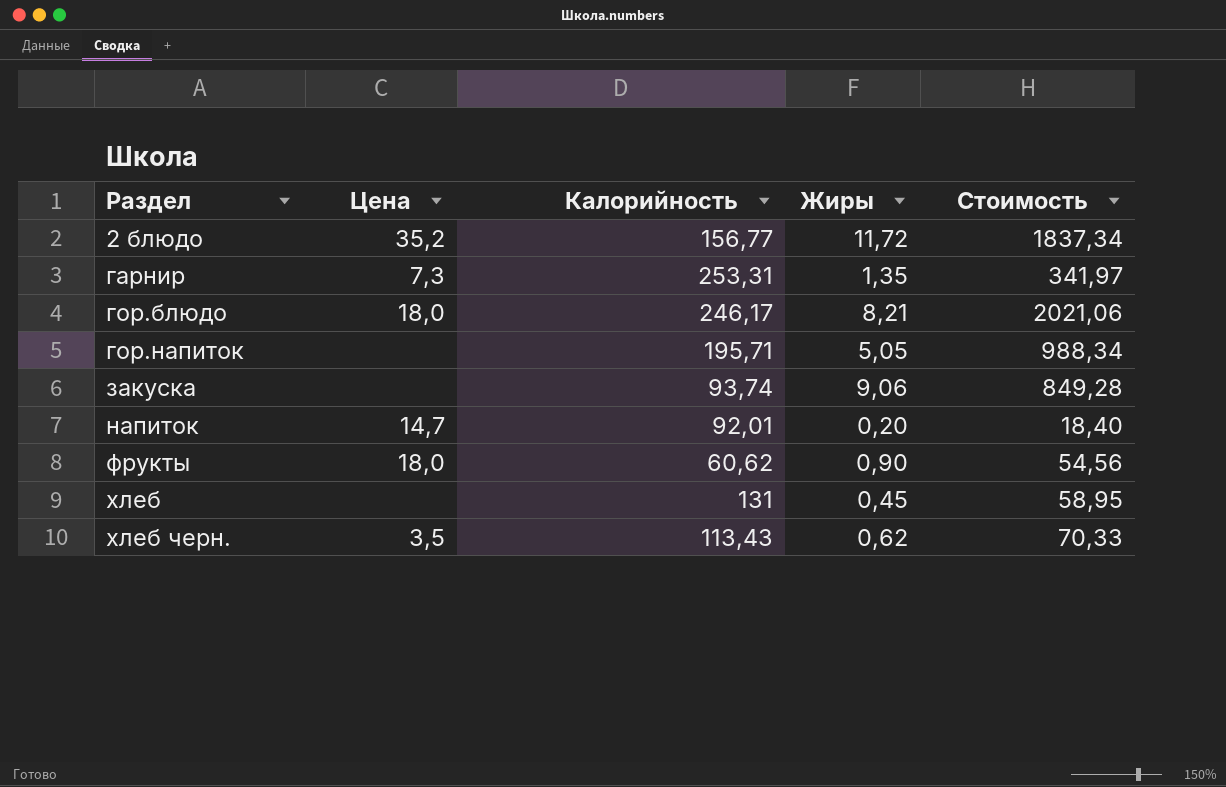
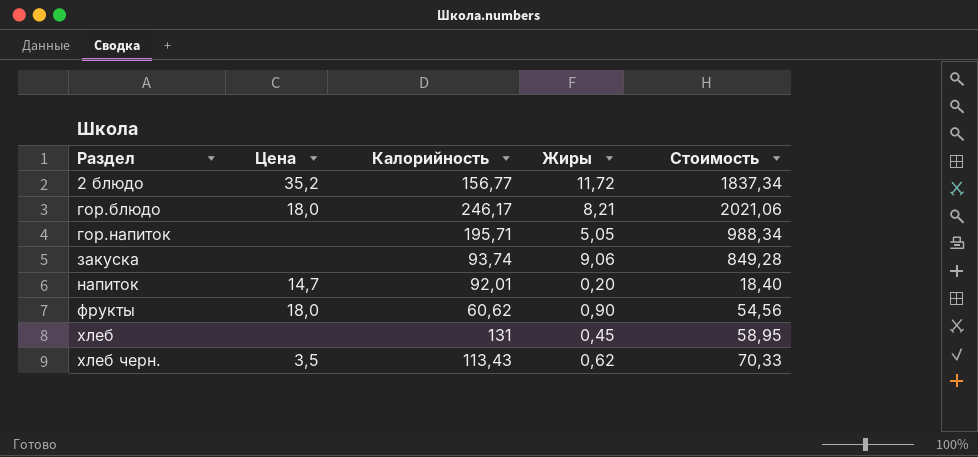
row гарнир: 7,3 | 253,31 | 1,35 | 341,97 -> none

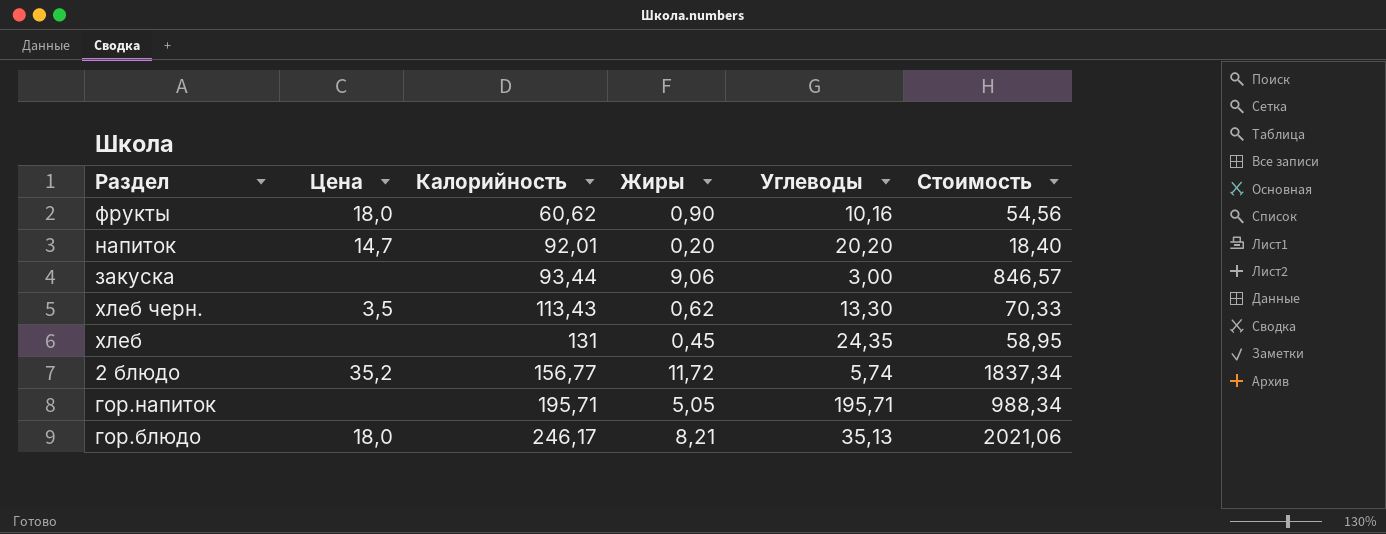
row order: Раздел ascending -> Калорийность ascending
column Углеводы | position: none -> 5
закуска | Калорийность: 93,74 -> 93,44
закуска | Стоимость: 849,28 -> 846,57

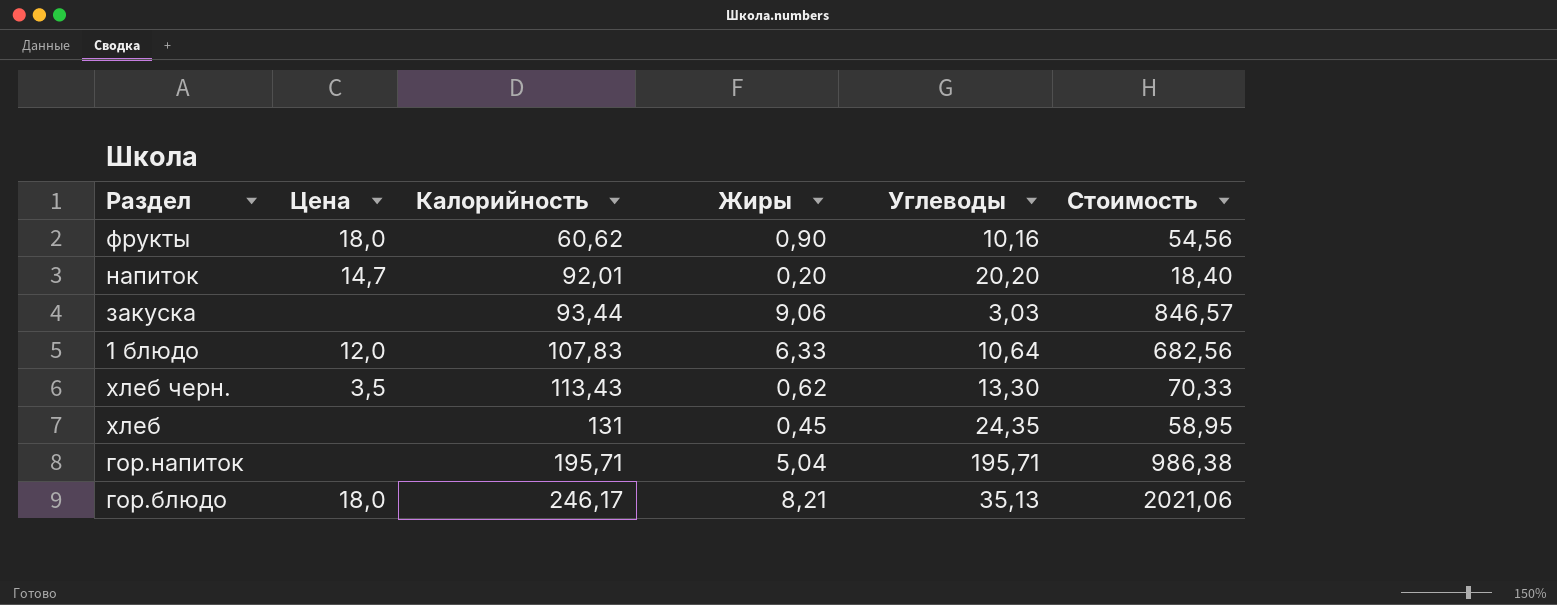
row 2 блюдо: 35,2 | 156,77 | 11,72 | 5,74 | 1837,34 -> none
закуска | Углеводы: 3,00 -> 3,03
row 1 блюдо: none -> 12,0 | 107,83 | 6,33 | 10,64 | 682,56
гор.напиток | Жиры: 5,05 -> 5,04
гор.напиток | Стоимость: 988,34 -> 986,38

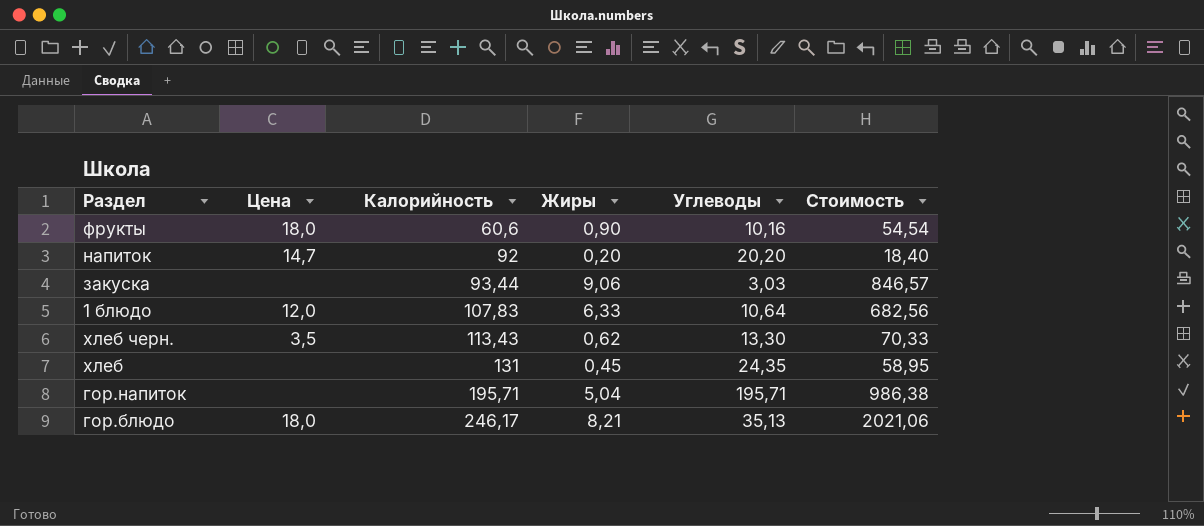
фрукты | Калорийность: 60,62 -> 60,6
фрукты | Стоимость: 54,56 -> 54,54
напиток | Калорийность: 92,01 -> 92

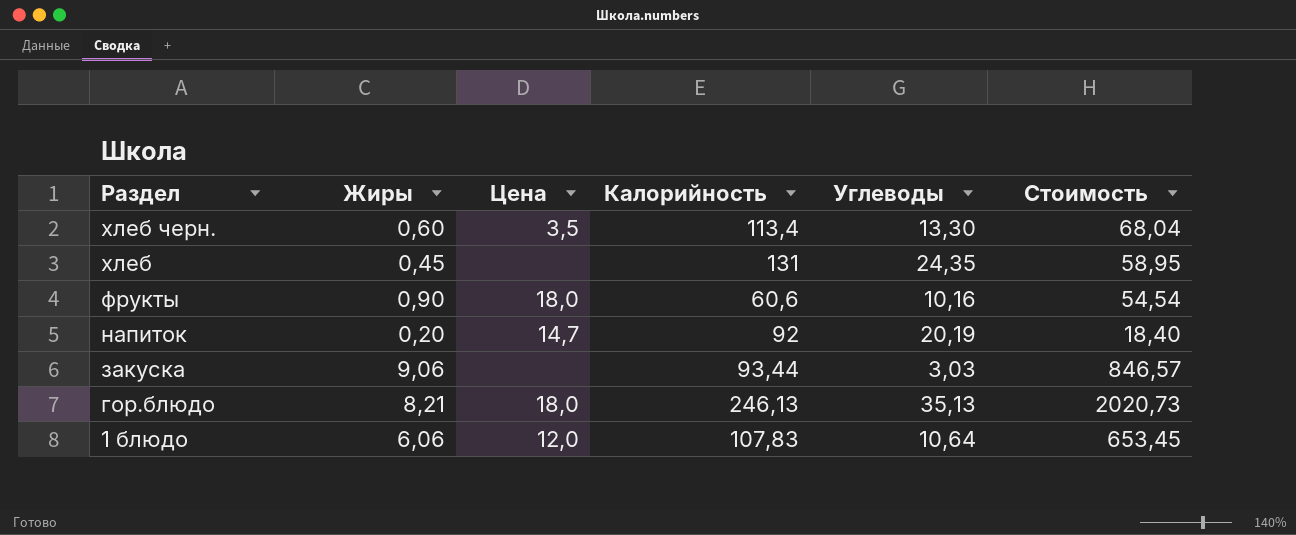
row order: Калорийность ascending -> Раздел descending
column Жиры | position: 4 -> 2
row гор.напиток: none | 195,71 | 5,04 | 195,71 | 986,38 -> none
хлеб черн. | Жиры: 0,62 -> 0,60
хлеб черн. | Калорийность: 113,43 -> 113,4
хлеб черн. | Стоимость: 70,33 -> 68,04
напиток | Углеводы: 20,20 -> 20,19
гор.блюдо | Калорийность: 246,17 -> 246,13
гор.блюдо | Стоимость: 2021,06 -> 2020,73
1 блюдо | Жиры: 6,33 -> 6,06
1 блюдо | Стоимость: 682,56 -> 653,45

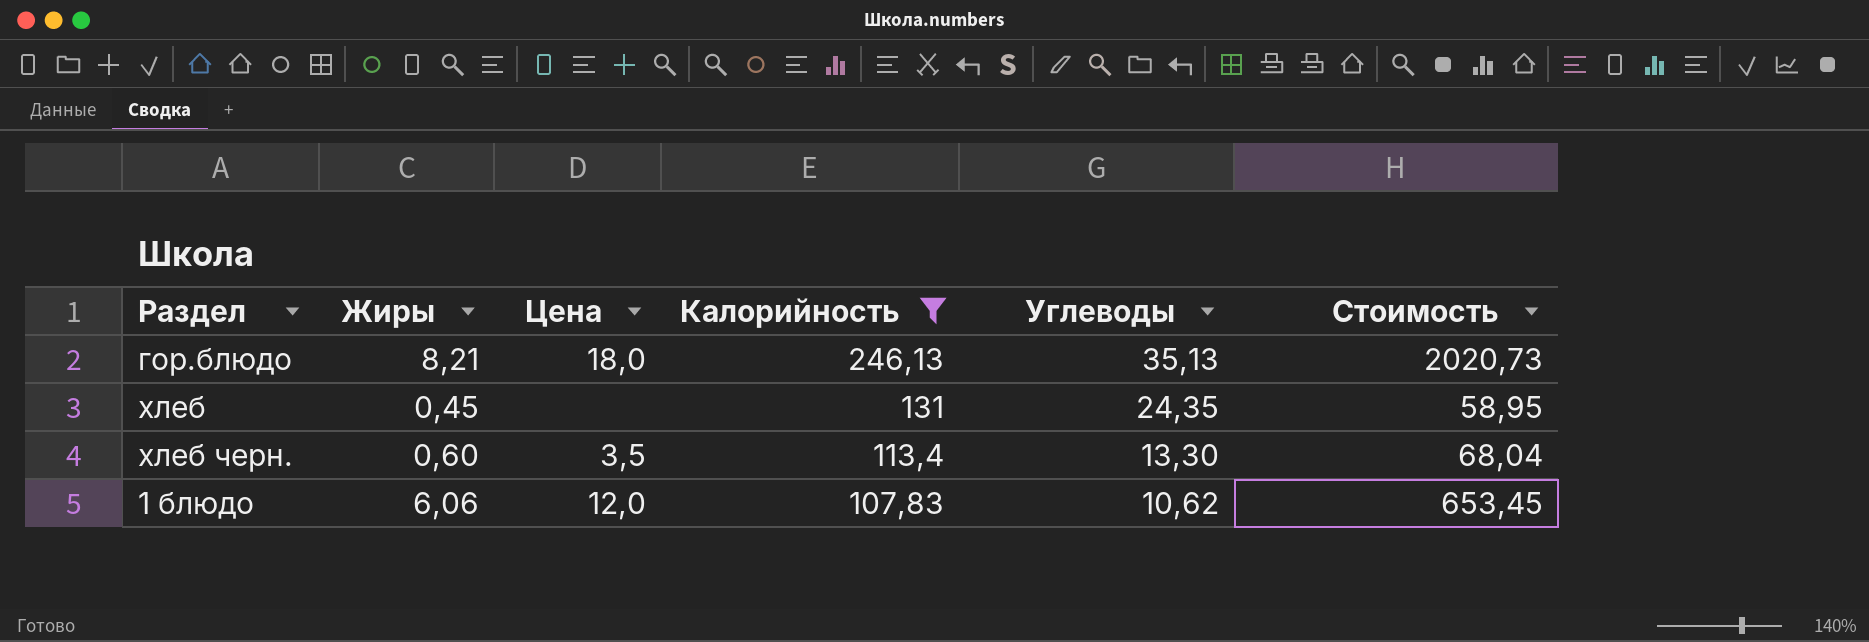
filter: none -> Калорийность >= 107,83
row order: Раздел descending -> Калорийность descending
1 блюдо | Углеводы: 10,64 -> 10,62

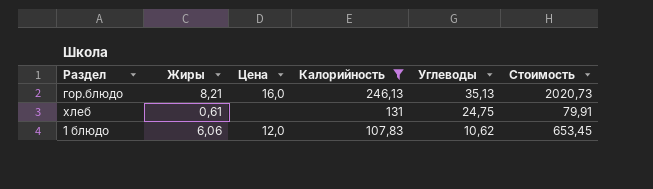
row хлеб черн.: 0,60 | 3,5 | 113,4 | 13,30 | 68,04 -> none
гор.блюдо | Цена: 18,0 -> 16,0
хлеб | Жиры: 0,45 -> 0,61
хлеб | Углеводы: 24,35 -> 24,75
хлеб | Стоимость: 58,95 -> 79,91

